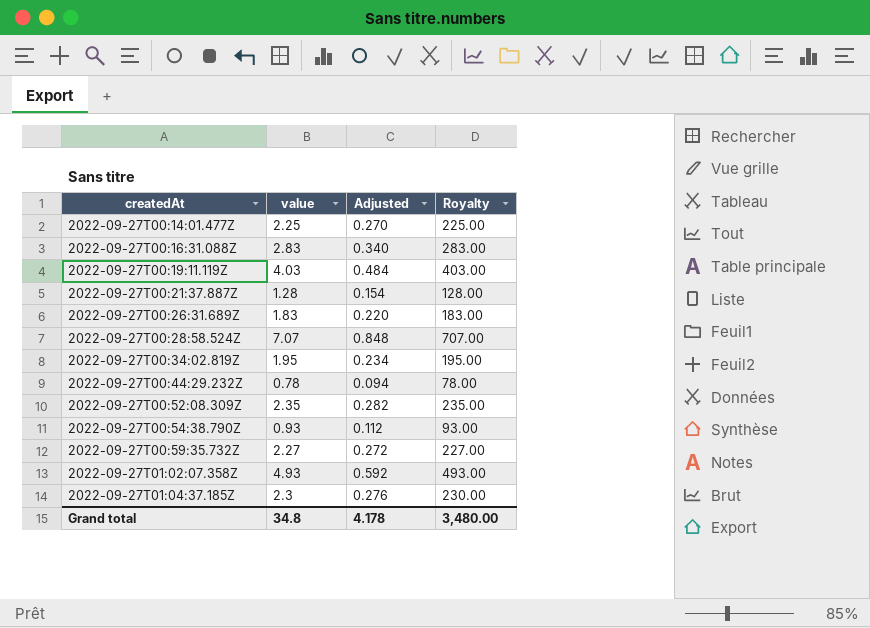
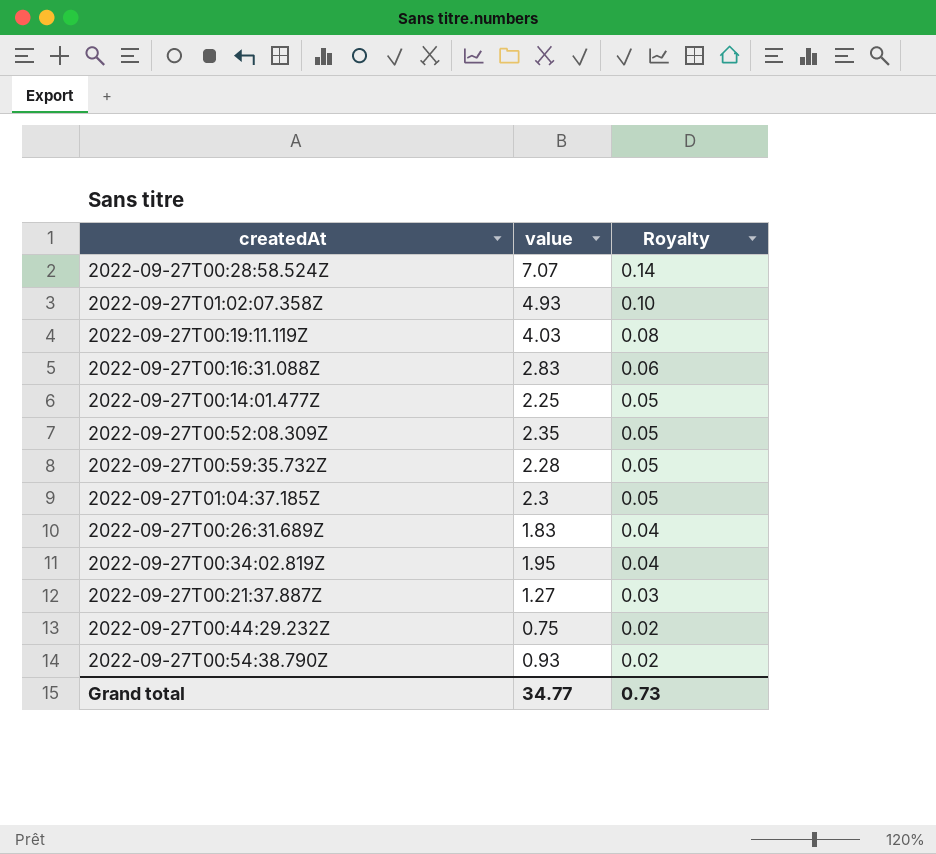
row order: createdAt ascending -> Royalty descending
column Adjusted | formula: [value] * 0.12 -> none
column Royalty | formula: [value] * 100 -> [value] * 0.02
2022-09-27T00:59:35.732Z | value: 2.27 -> 2.28
2022-09-27T00:21:37.887Z | value: 1.28 -> 1.27
2022-09-27T00:44:29.232Z | value: 0.78 -> 0.75
Grand total | value: 34.8 -> 34.77
Grand total | Royalty: 3,480.00 -> 0.73

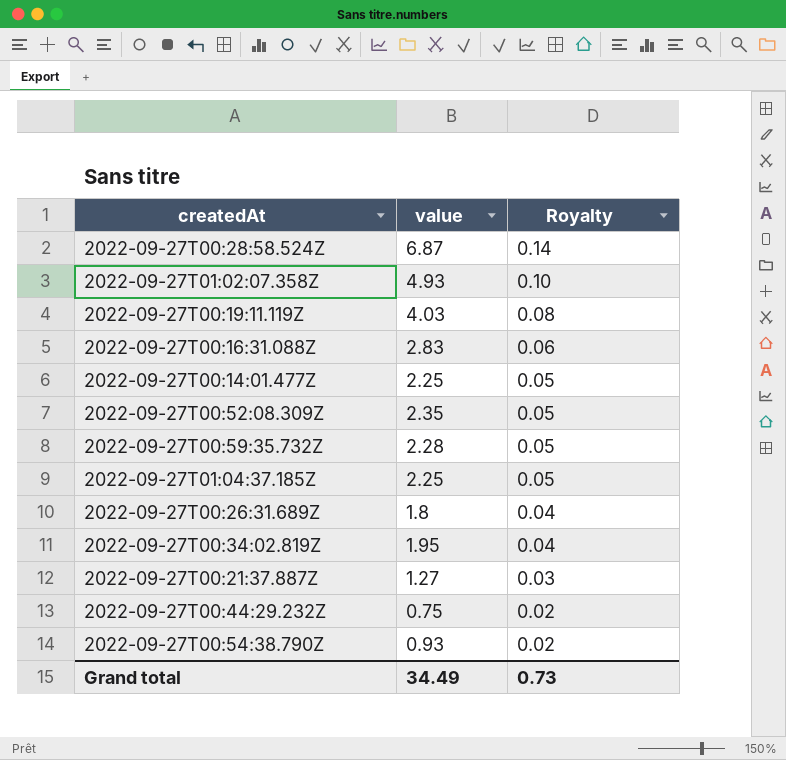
2022-09-27T00:28:58.524Z | value: 7.07 -> 6.87
2022-09-27T01:04:37.185Z | value: 2.3 -> 2.25
2022-09-27T00:26:31.689Z | value: 1.83 -> 1.8
Grand total | value: 34.77 -> 34.49

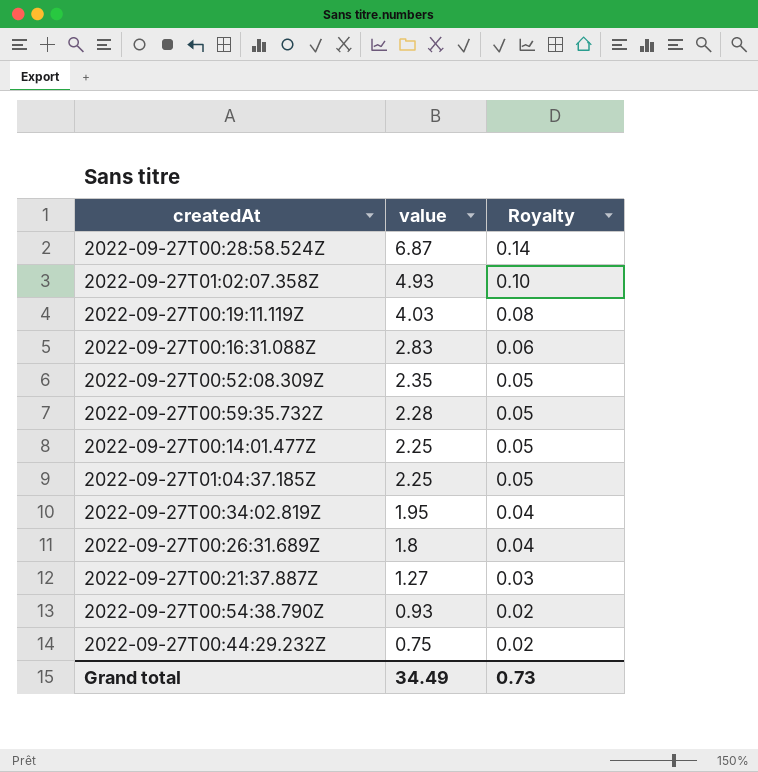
row order: Royalty descending -> value descending

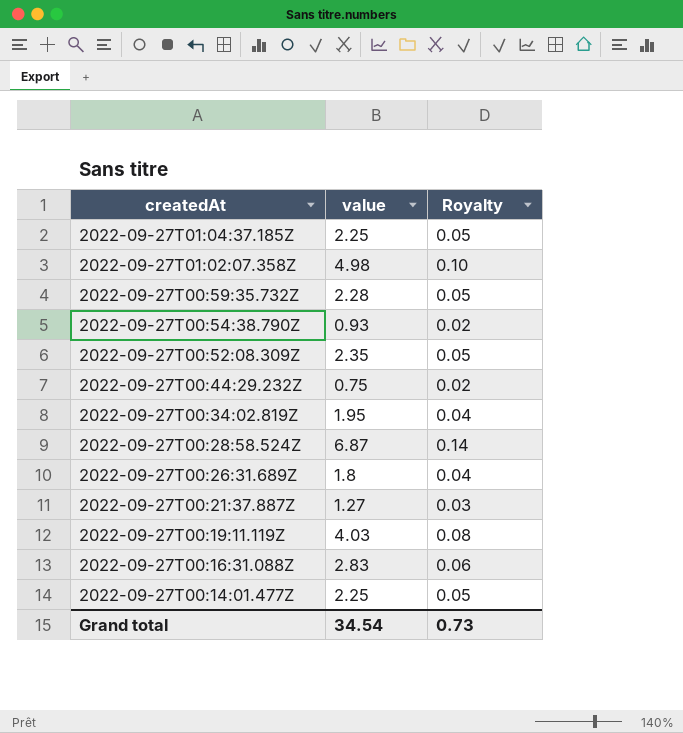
row order: value descending -> createdAt descending
2022-09-27T01:02:07.358Z | value: 4.93 -> 4.98
Grand total | value: 34.49 -> 34.54

